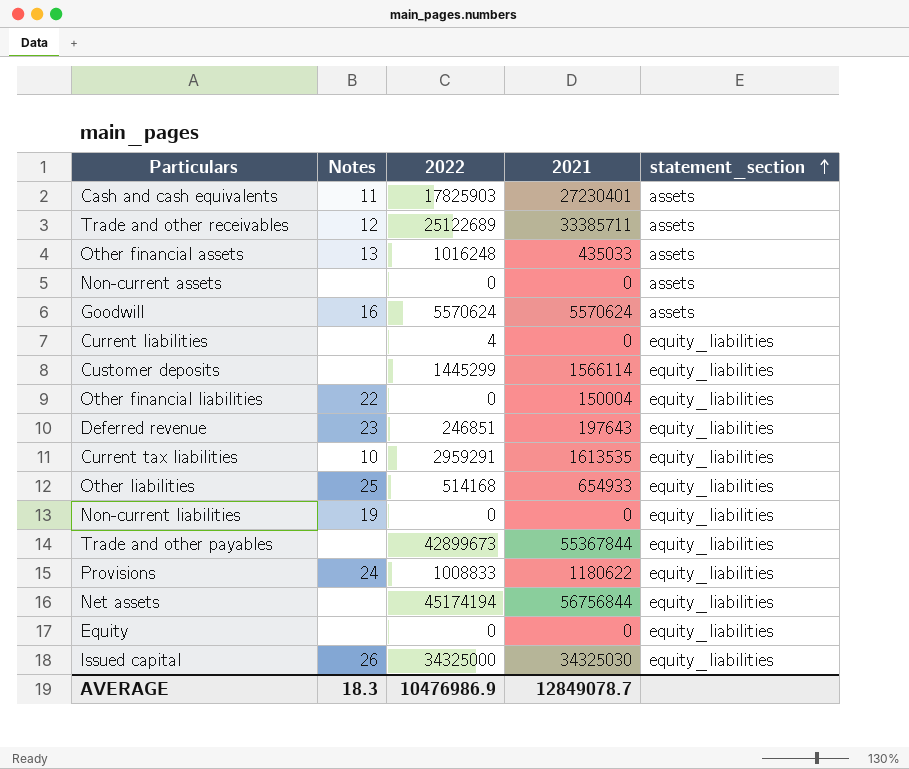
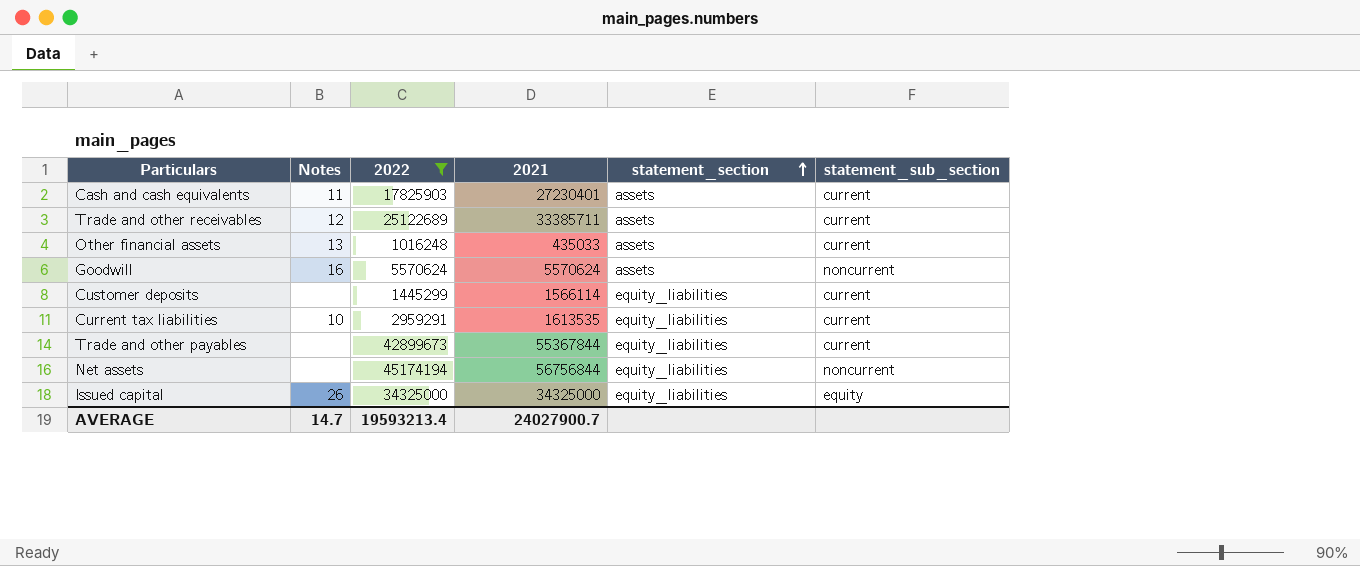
filter: none -> 2022 >= 1016248
column statement_sub_section | position: none -> 6
Issued capital | 2021: 34325030 -> 34325000
AVERAGE | Notes: 18.3 -> 14.7
AVERAGE | 2022: 10476986.9 -> 19593213.4
AVERAGE | 2021: 12849078.7 -> 24027900.7

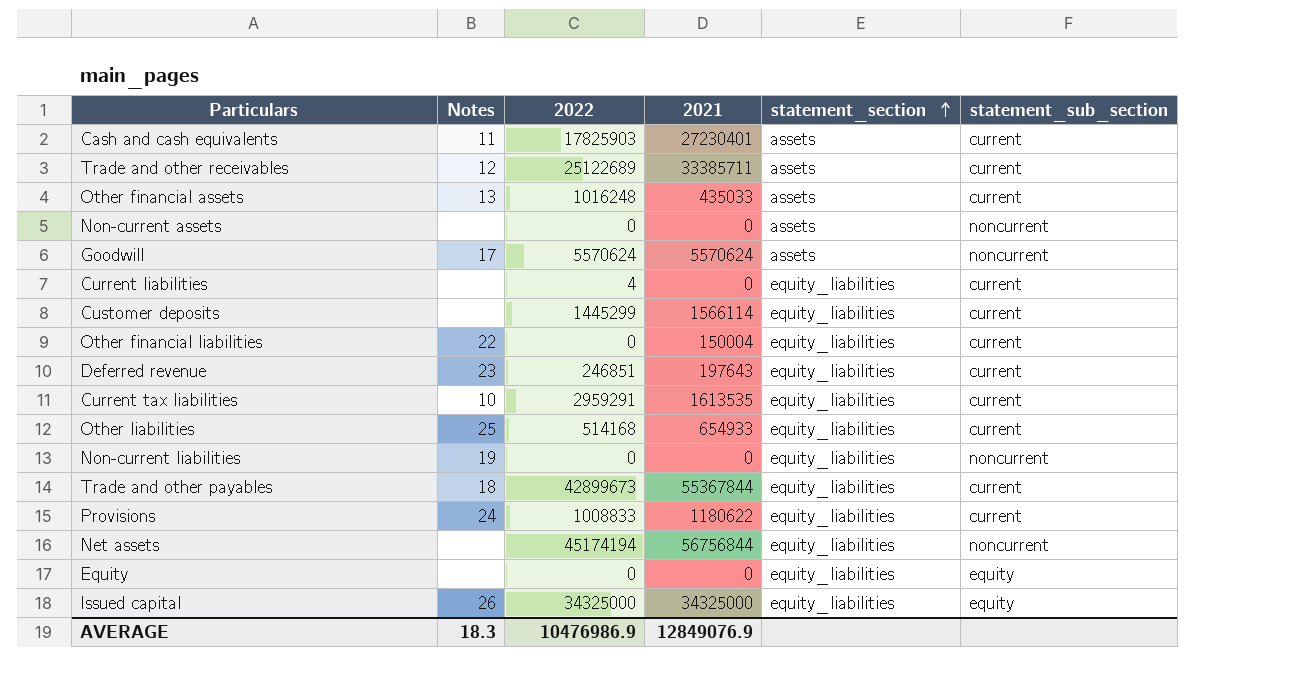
filter: 2022 >= 1016248 -> none
Goodwill | Notes: 16 -> 17
Trade and other payables | Notes: none -> 18
AVERAGE | Notes: 14.7 -> 18.3
AVERAGE | 2022: 19593213.4 -> 10476986.9
AVERAGE | 2021: 24027900.7 -> 12849076.9

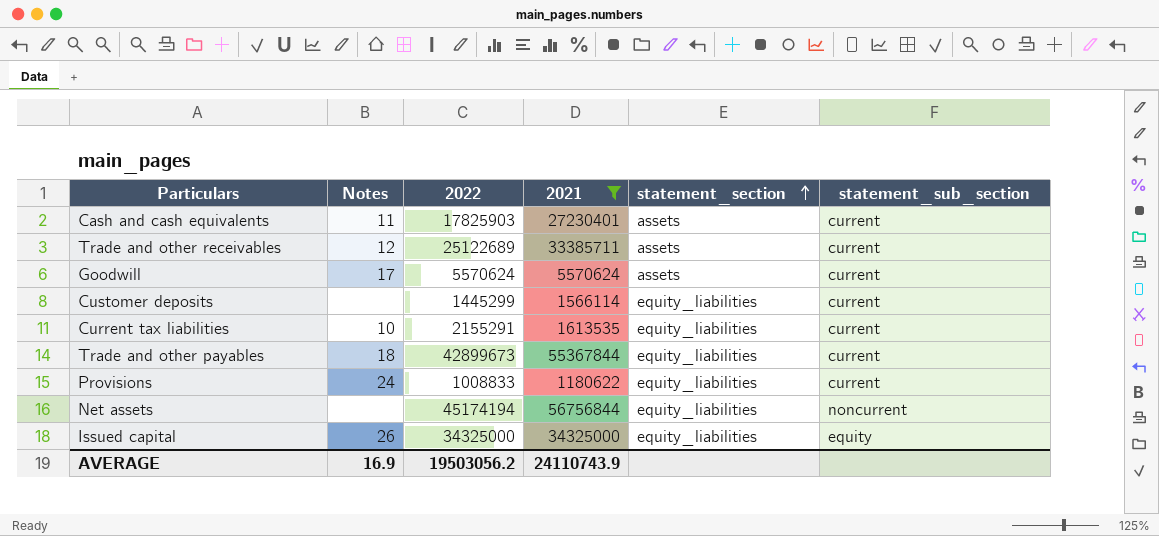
filter: none -> 2021 >= 1180622
Goodwill | statement_sub_section: noncurrent -> current
Current tax liabilities | 2022: 2959291 -> 2155291
AVERAGE | Notes: 18.3 -> 16.9
AVERAGE | 2022: 10476986.9 -> 19503056.2
AVERAGE | 2021: 12849076.9 -> 24110743.9

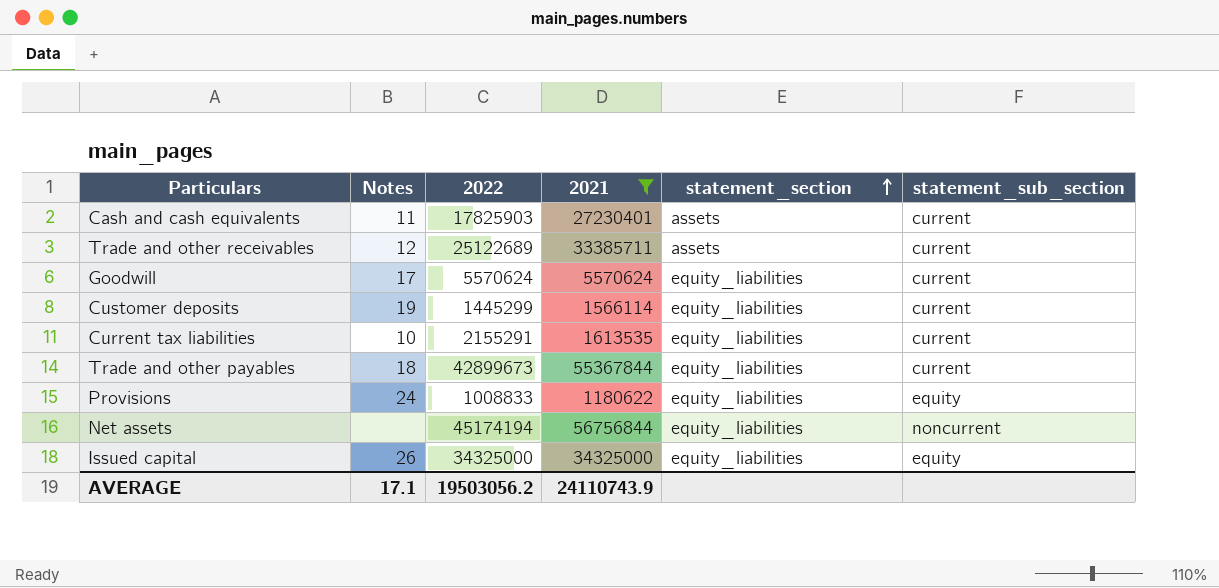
Goodwill | statement_section: assets -> equity_liabilities
Customer deposits | Notes: none -> 19
Provisions | statement_sub_section: current -> equity
AVERAGE | Notes: 16.9 -> 17.1

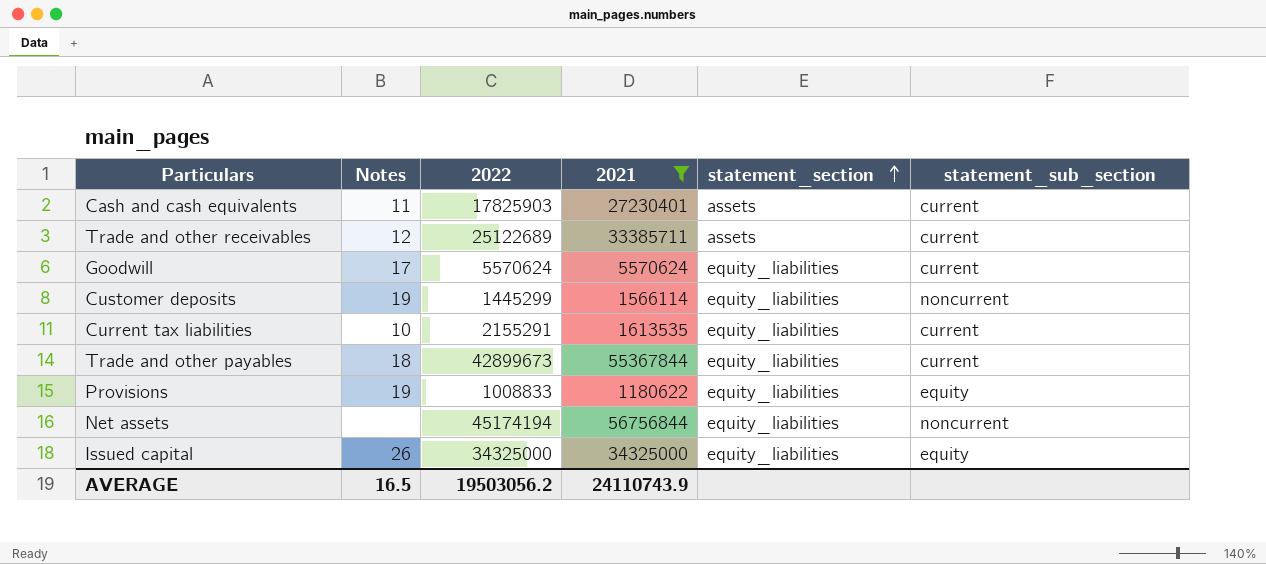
Customer deposits | statement_sub_section: current -> noncurrent
Provisions | Notes: 24 -> 19
AVERAGE | Notes: 17.1 -> 16.5

